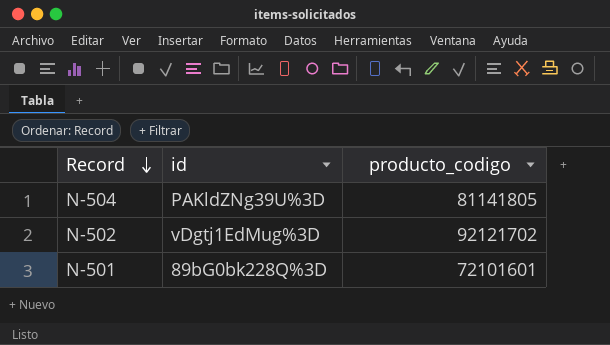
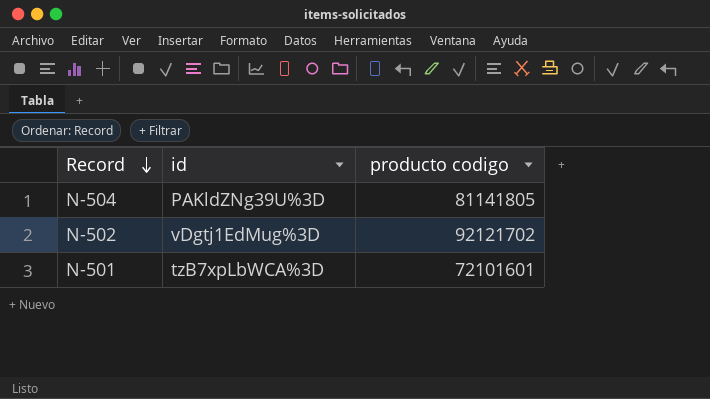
column name: producto_codigo -> producto codigo
N-501 | id: 89bG0bk228Q%3D -> tzB7xpLbWCA%3D

